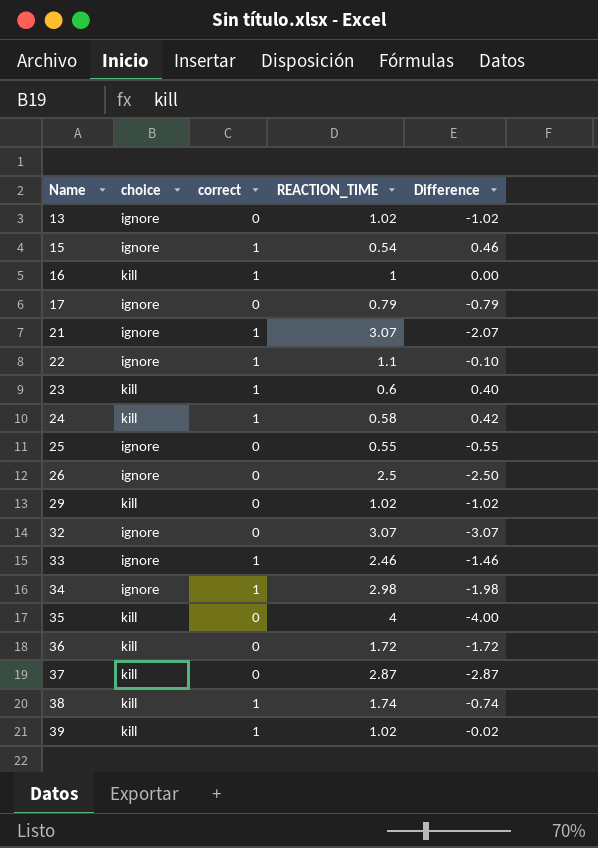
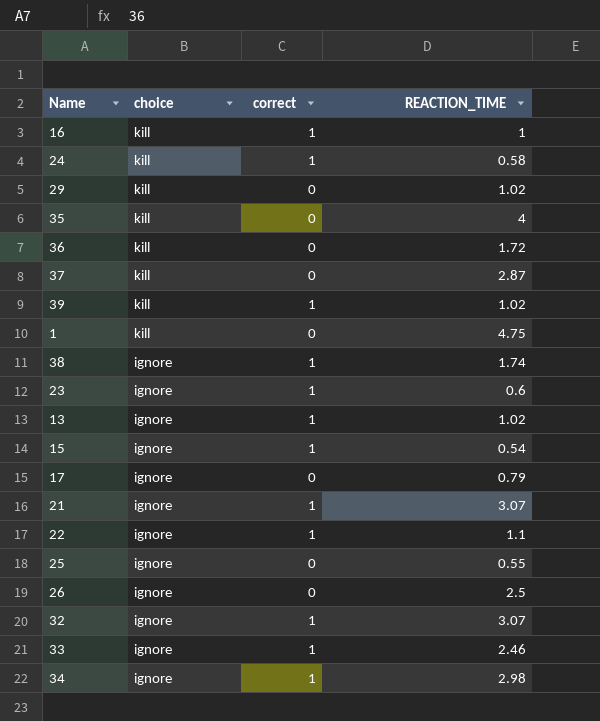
row order: Name ascending -> choice descending
column Difference | formula: [correct] - [REACTION_TIME] -> none
row 1: none -> kill | 0 | 4.75
38 | choice: kill -> ignore
23 | choice: kill -> ignore
13 | correct: 0 -> 1
32 | correct: 0 -> 1

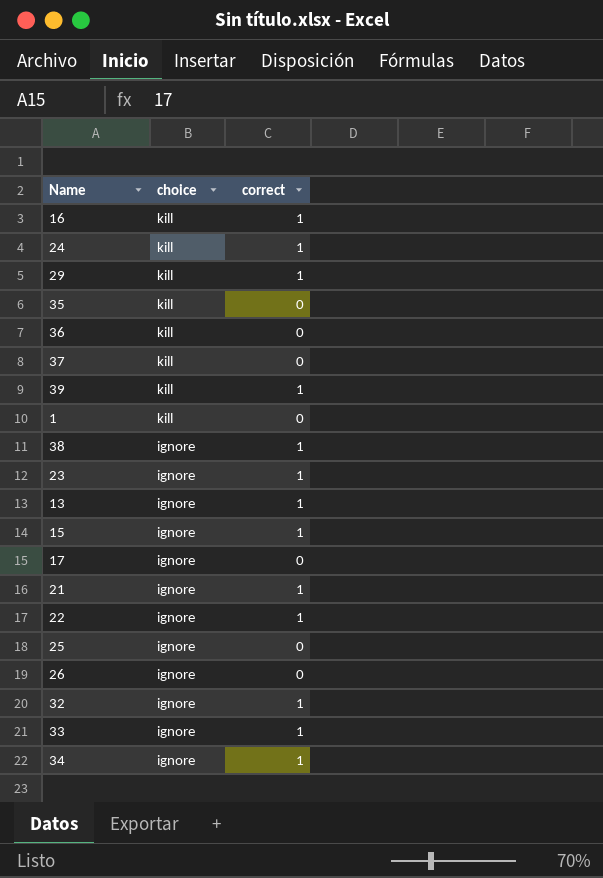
column REACTION_TIME | position: 4 -> none
29 | correct: 0 -> 1

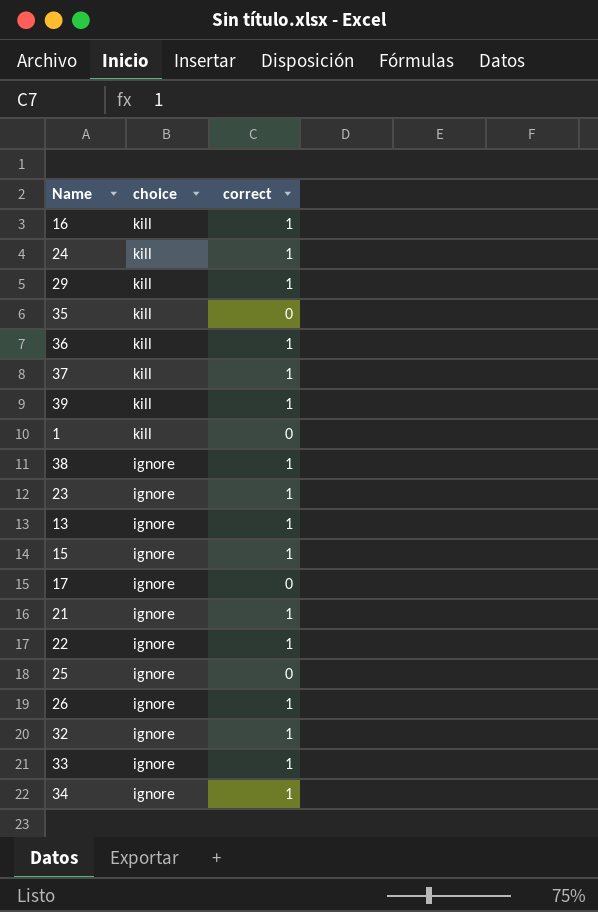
36 | correct: 0 -> 1
37 | correct: 0 -> 1
26 | correct: 0 -> 1

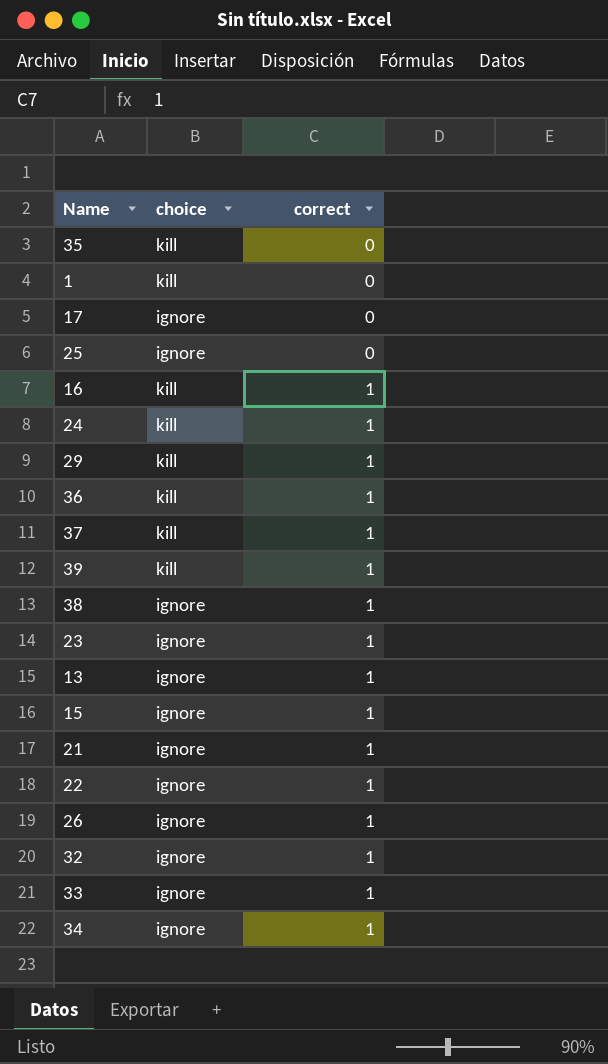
row order: choice descending -> correct ascending

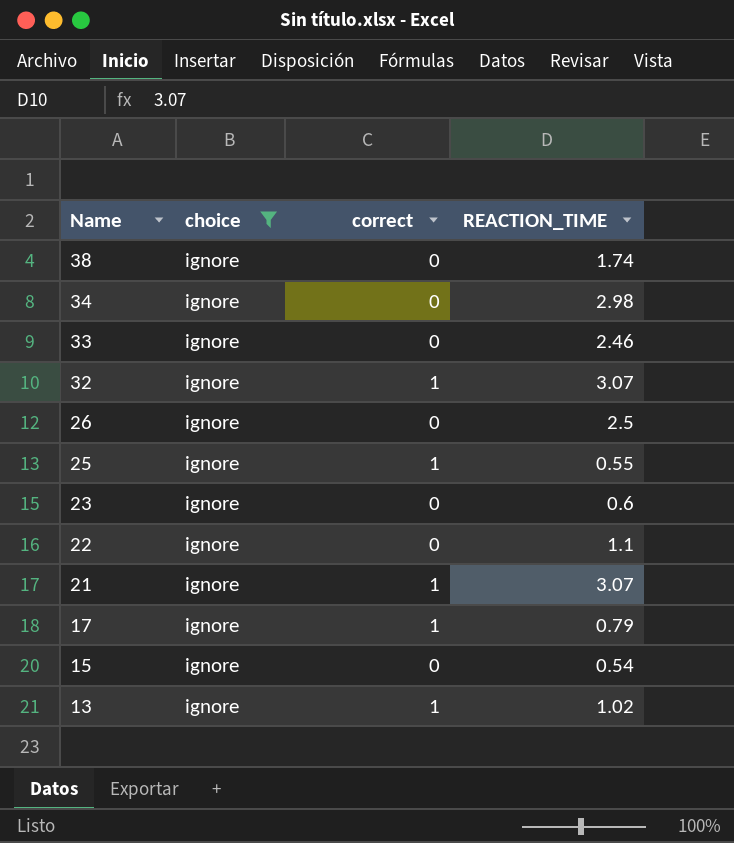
filter: none -> choice = ignore
row order: correct ascending -> Name descending
column REACTION_TIME | position: none -> 4
38 | correct: 1 -> 0
34 | correct: 1 -> 0
33 | correct: 1 -> 0
26 | correct: 1 -> 0
25 | correct: 0 -> 1
23 | correct: 1 -> 0
22 | correct: 1 -> 0
17 | correct: 0 -> 1
15 | correct: 1 -> 0

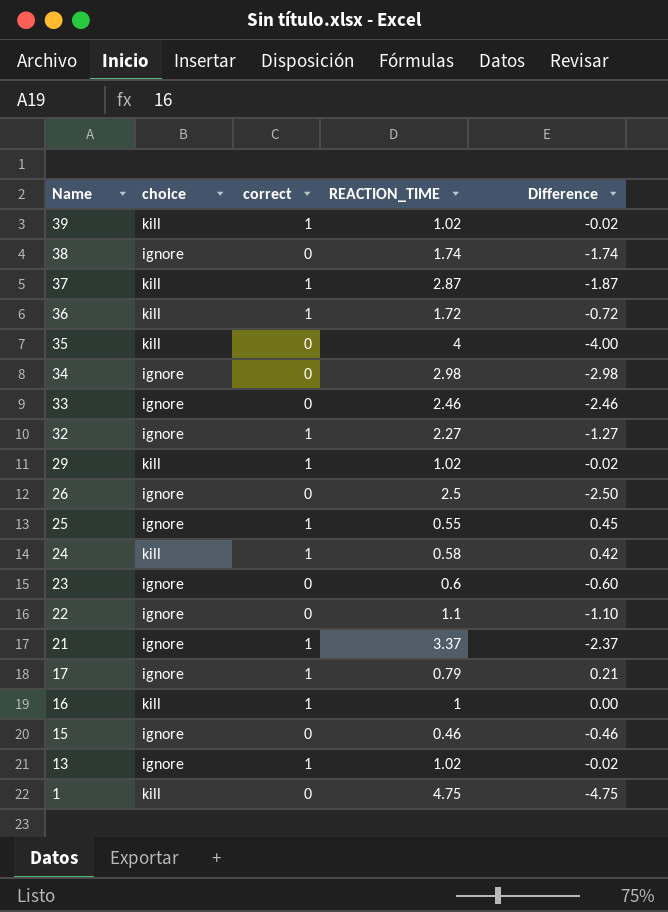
filter: choice = ignore -> none
column Difference | formula: none -> [correct] - [REACTION_TIME]
32 | REACTION_TIME: 3.07 -> 2.27
21 | REACTION_TIME: 3.07 -> 3.37
15 | REACTION_TIME: 0.54 -> 0.46

